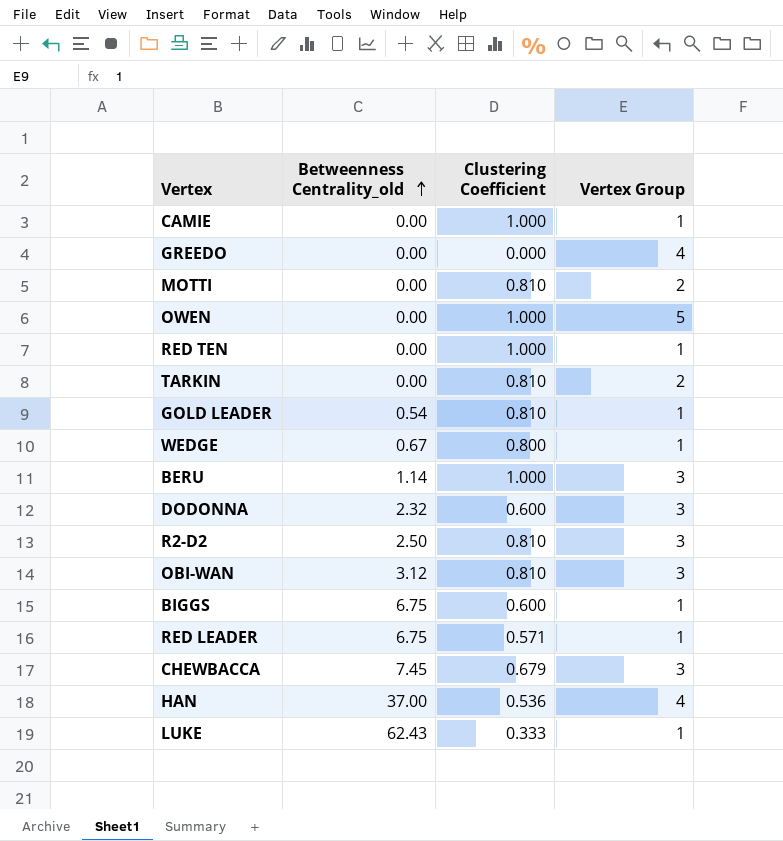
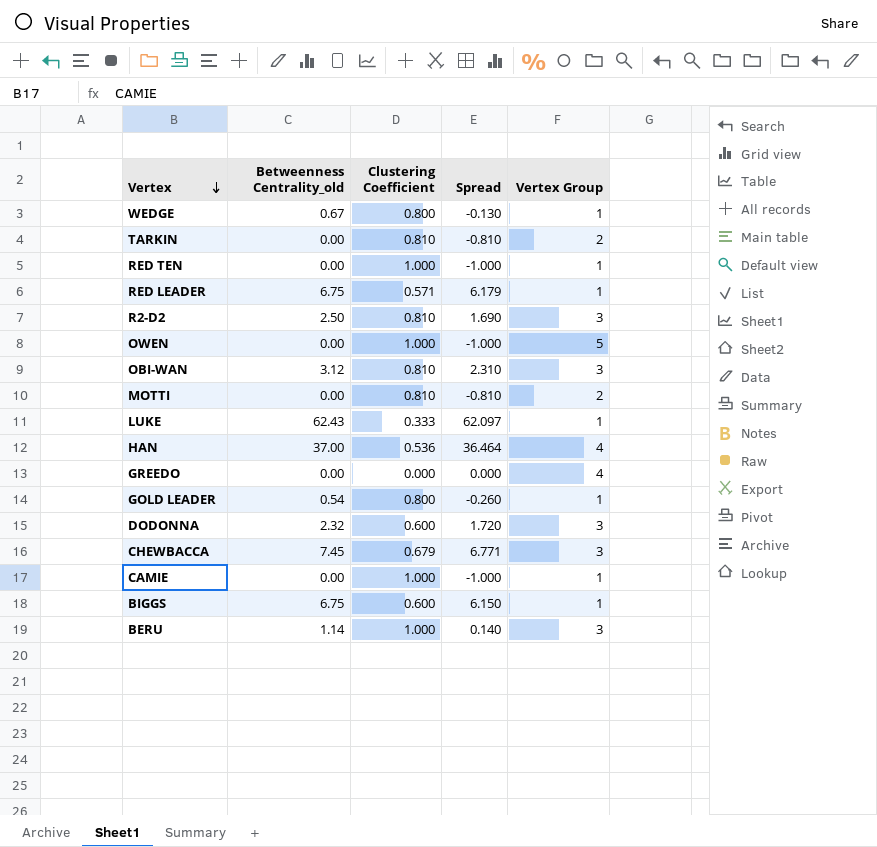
row order: Betweenness Centrality_old ascending -> Vertex descending
column Spread | formula: none -> [Betweenness Centrality_old] - [Clustering Coefficient]
GOLD LEADER | Clustering Coefficient: 0.810 -> 0.800

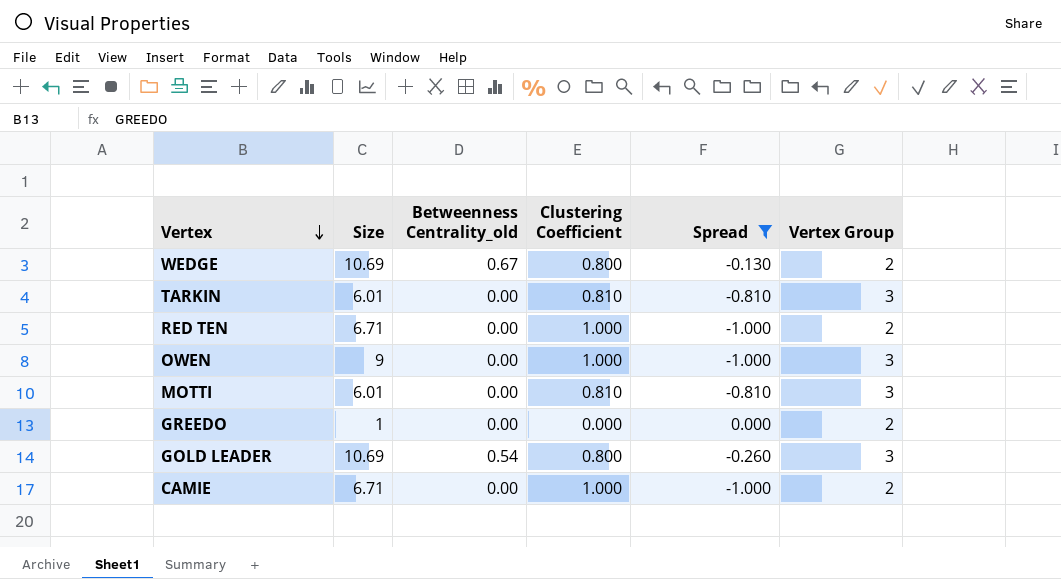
filter: none -> Spread <= 0.000
column Size | position: none -> 2
WEDGE | Vertex Group: 1 -> 2
TARKIN | Vertex Group: 2 -> 3
RED TEN | Vertex Group: 1 -> 2
OWEN | Vertex Group: 5 -> 3
MOTTI | Vertex Group: 2 -> 3
GREEDO | Vertex Group: 4 -> 2
GOLD LEADER | Vertex Group: 1 -> 3
CAMIE | Vertex Group: 1 -> 2

